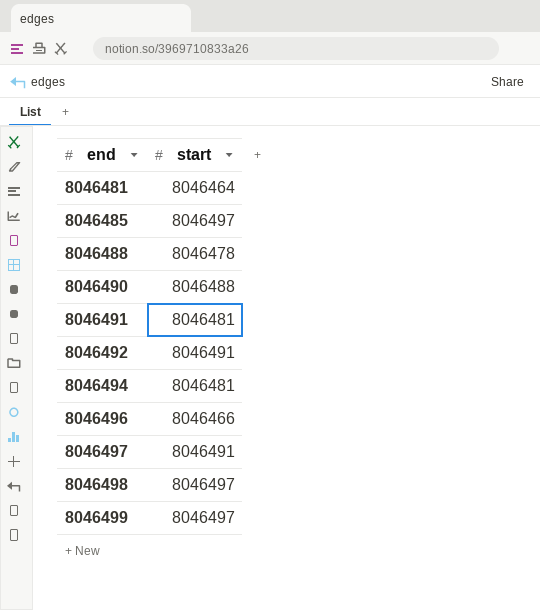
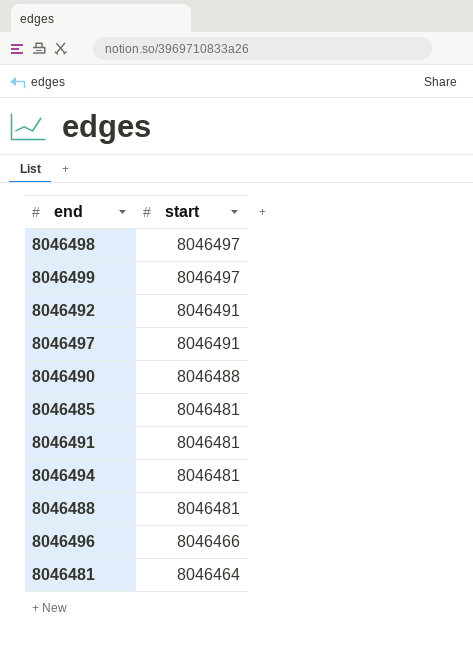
row order: end ascending -> start descending
8046485 | start: 8046497 -> 8046481
8046488 | start: 8046478 -> 8046481

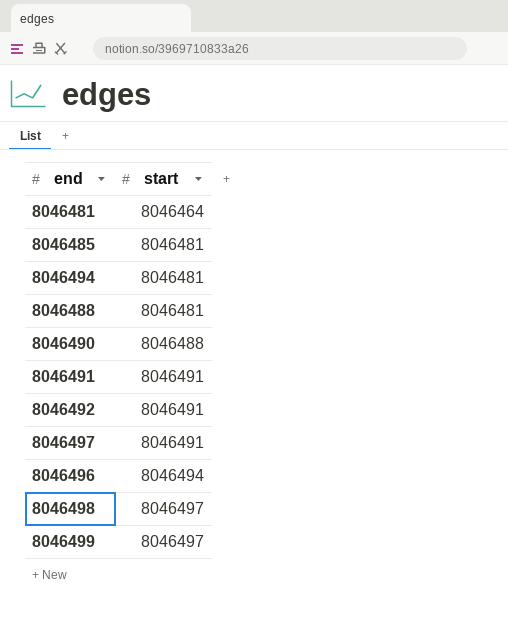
row order: start descending -> start ascending
8046491 | start: 8046481 -> 8046491
8046496 | start: 8046466 -> 8046494

